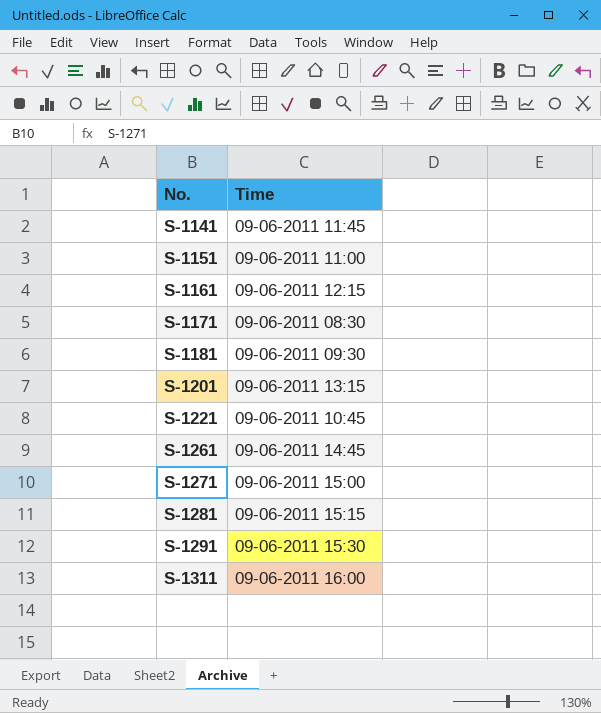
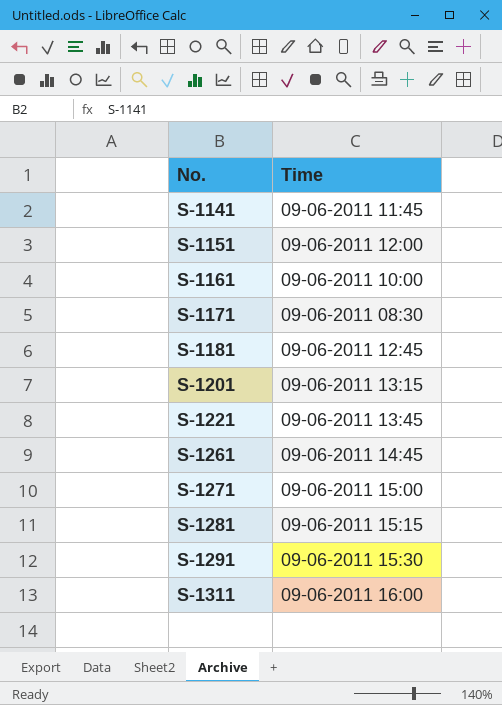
S-1151 | Time: 09-06-2011 11:00 -> 09-06-2011 12:00
S-1161 | Time: 09-06-2011 12:15 -> 09-06-2011 10:00
S-1181 | Time: 09-06-2011 09:30 -> 09-06-2011 12:45
S-1221 | Time: 09-06-2011 10:45 -> 09-06-2011 13:45

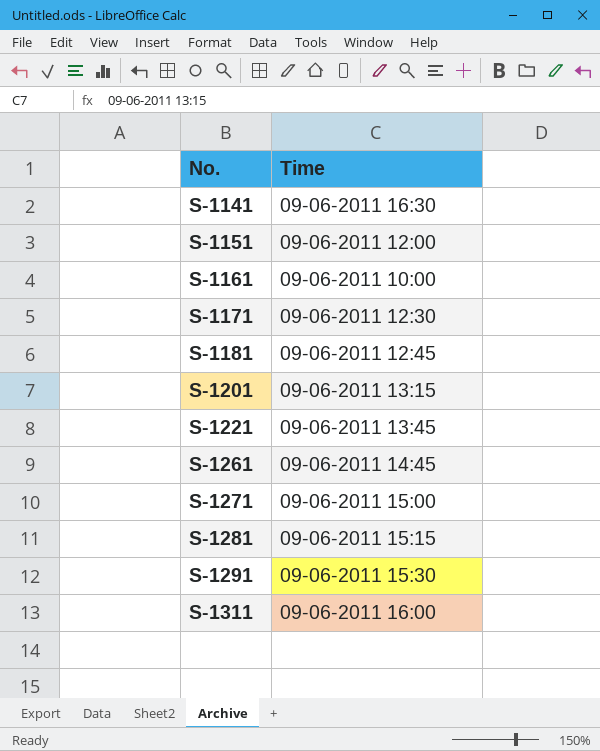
S-1141 | Time: 09-06-2011 11:45 -> 09-06-2011 16:30
S-1171 | Time: 09-06-2011 08:30 -> 09-06-2011 12:30

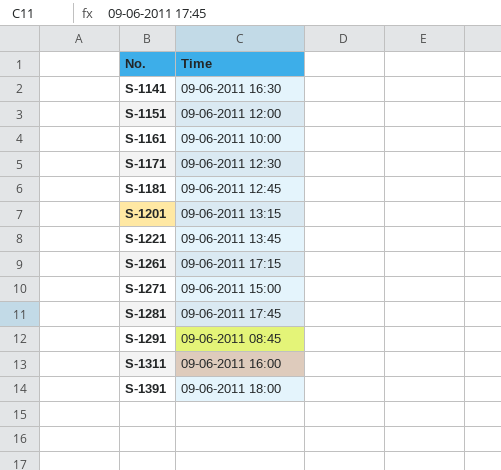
S-1261 | Time: 09-06-2011 14:45 -> 09-06-2011 17:15
S-1281 | Time: 09-06-2011 15:15 -> 09-06-2011 17:45
S-1291 | Time: 09-06-2011 15:30 -> 09-06-2011 08:45
row S-1391: none -> 09-06-2011 18:00

